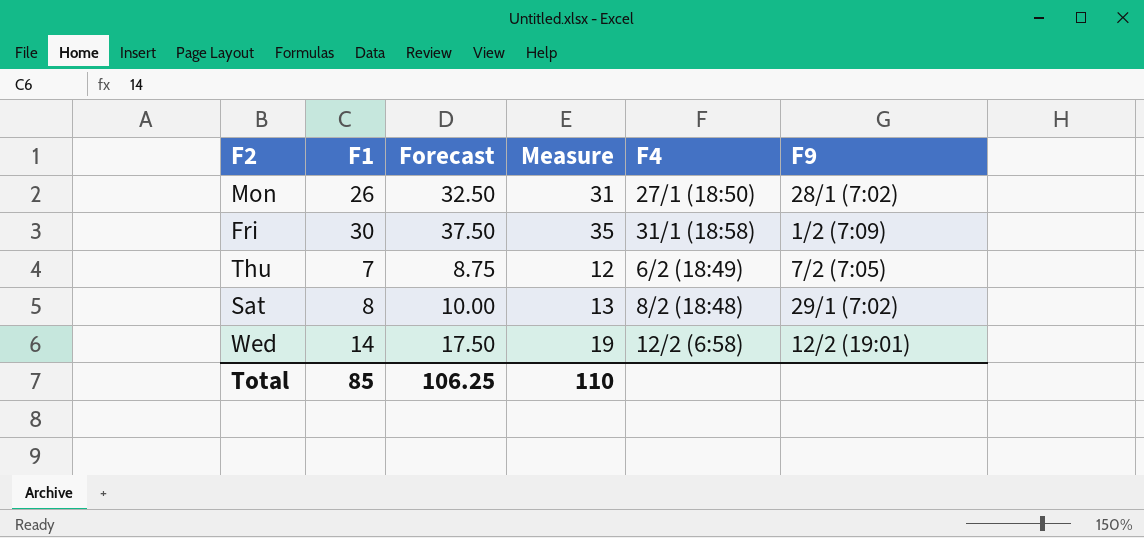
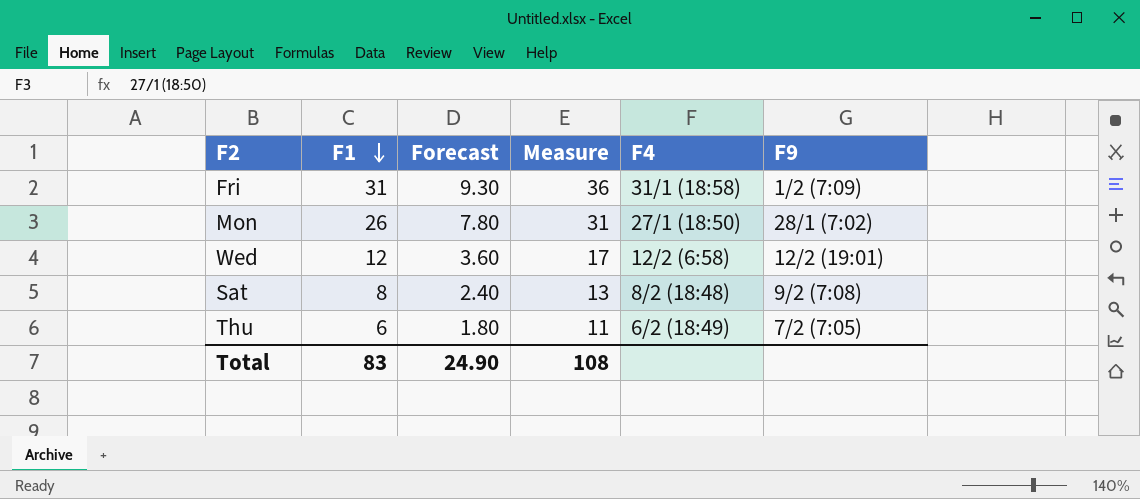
row order: none -> F1 descending
column Forecast | formula: [F1] * 1.25 -> [F1] * 0.3
Fri | F1: 30 -> 31
Fri | Measure: 35 -> 36
Wed | F1: 14 -> 12
Wed | Measure: 19 -> 17
Sat | F9: 29/1 (7:02) -> 9/2 (7:08)
Thu | F1: 7 -> 6
Thu | Measure: 12 -> 11
Total | F1: 85 -> 83
Total | Forecast: 106.25 -> 24.90
Total | Measure: 110 -> 108

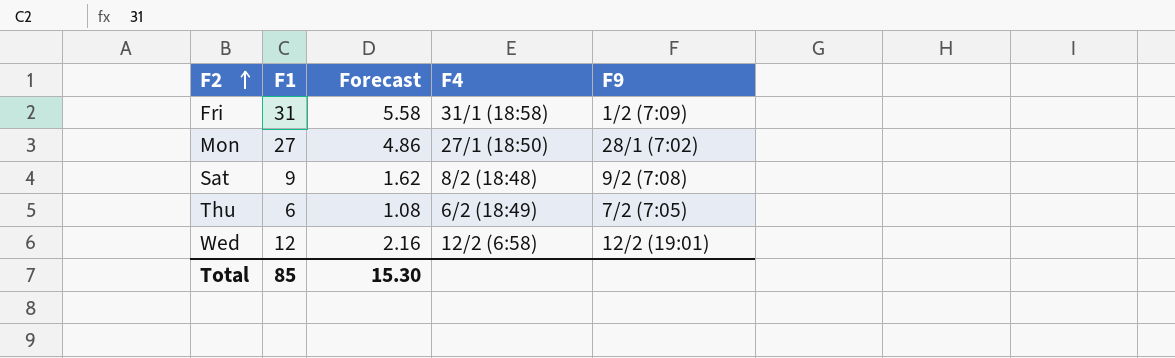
row order: F1 descending -> F2 ascending
column Measure | formula: [F1] + 5 -> none
column Forecast | formula: [F1] * 0.3 -> [F1] * 0.18
Mon | F1: 26 -> 27
Sat | F1: 8 -> 9
Total | F1: 83 -> 85
Total | Forecast: 24.90 -> 15.30

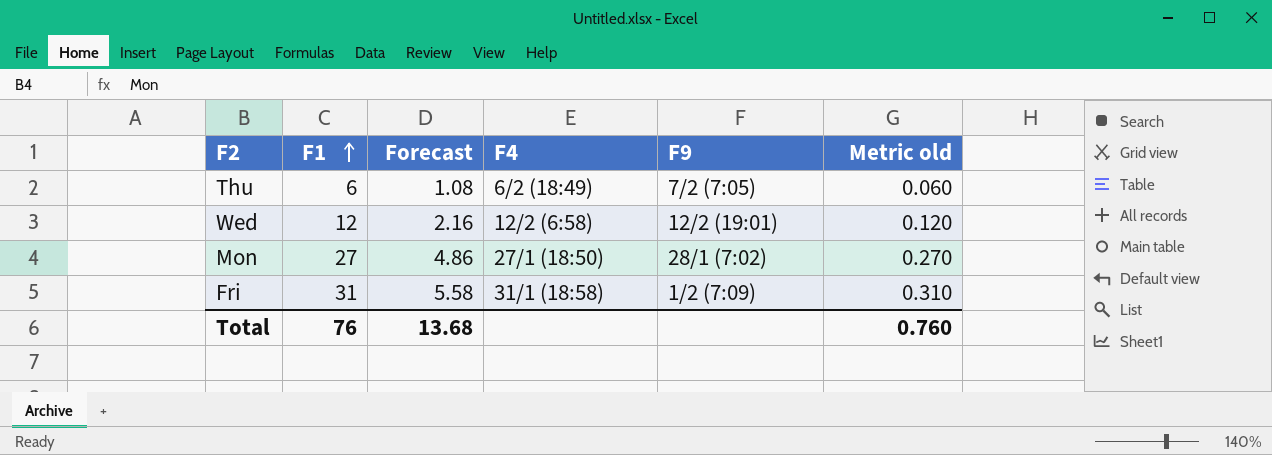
row order: F2 ascending -> F1 ascending
column Metric old | formula: none -> [F1] * 0.01
row Sat: 9 | 1.62 | 8/2 (18:48) | 9/2 (7:08) -> none
Total | F1: 85 -> 76
Total | Forecast: 15.30 -> 13.68

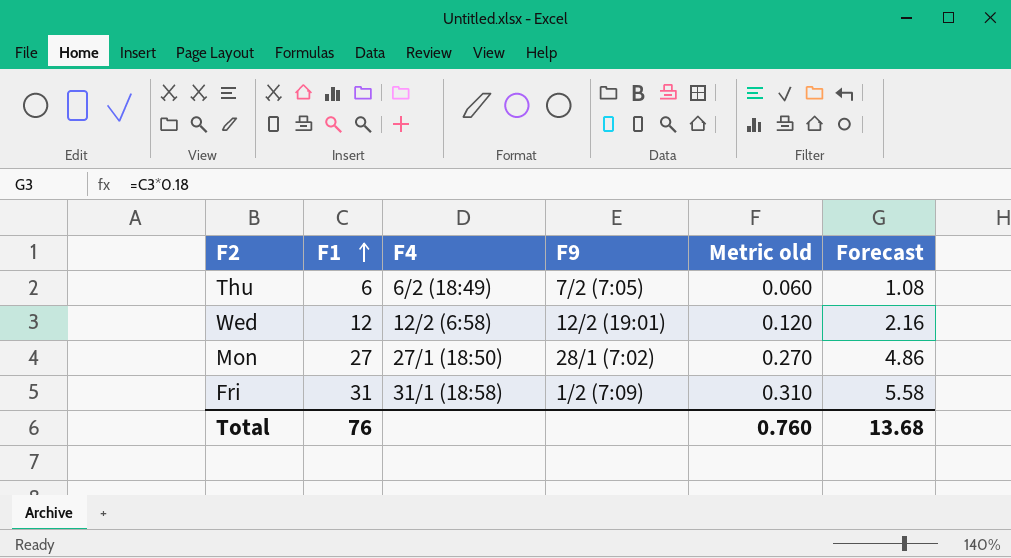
column Forecast | position: 3 -> 6

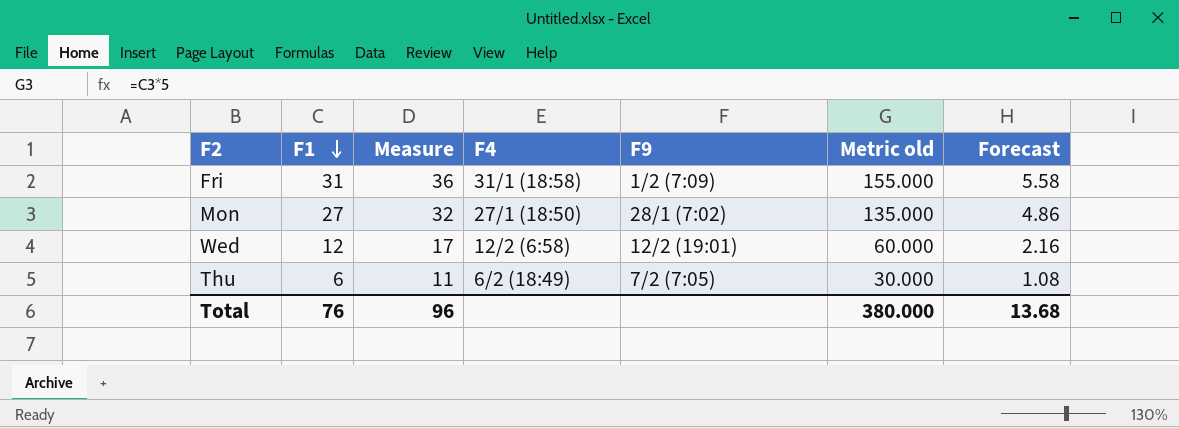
row order: F1 ascending -> F1 descending
column Measure | formula: none -> [F1] + 5
column Metric old | formula: [F1] * 0.01 -> [F1] * 5
Total | Metric old: 0.760 -> 380.000

